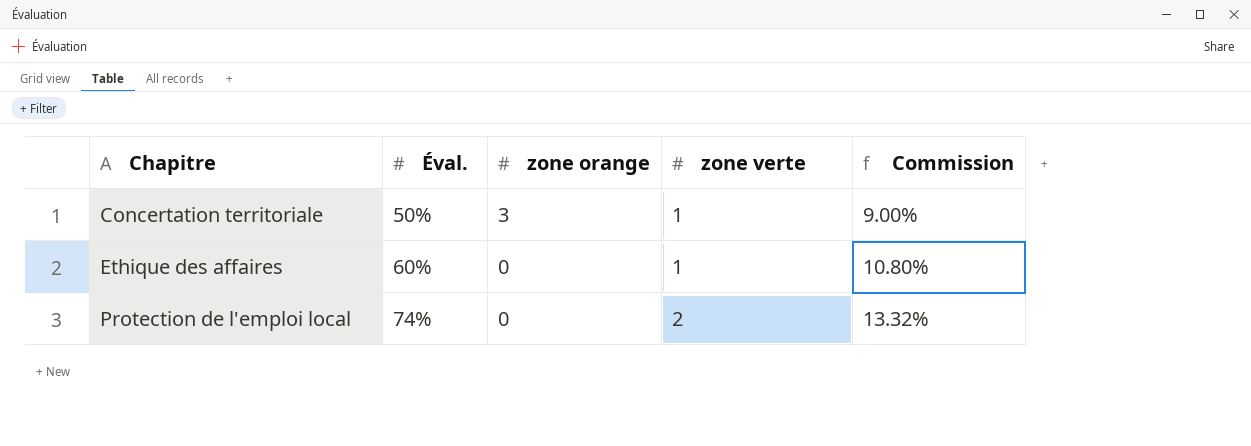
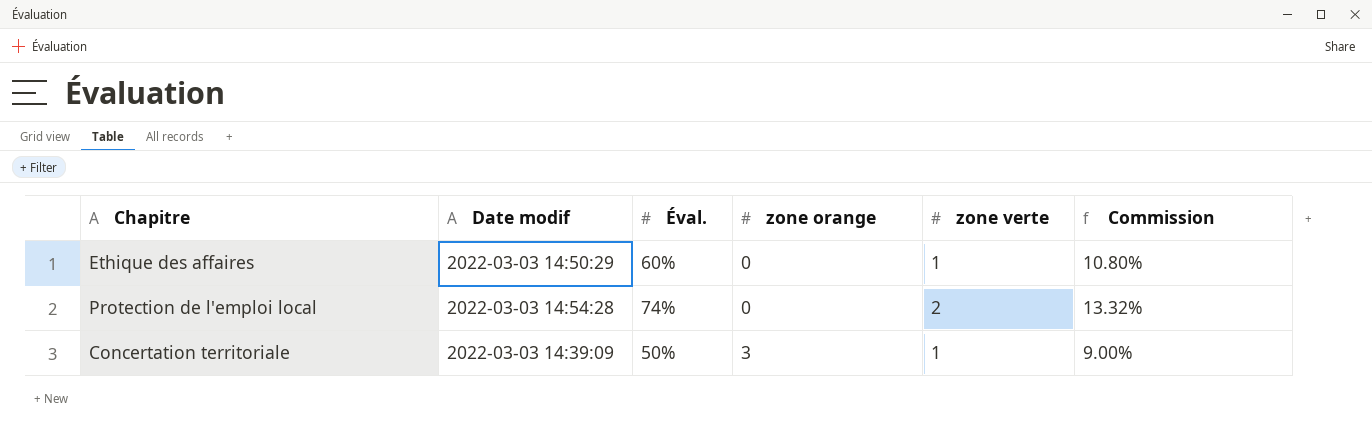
row order: Chapitre ascending -> zone orange ascending
column Date modif | position: none -> 2

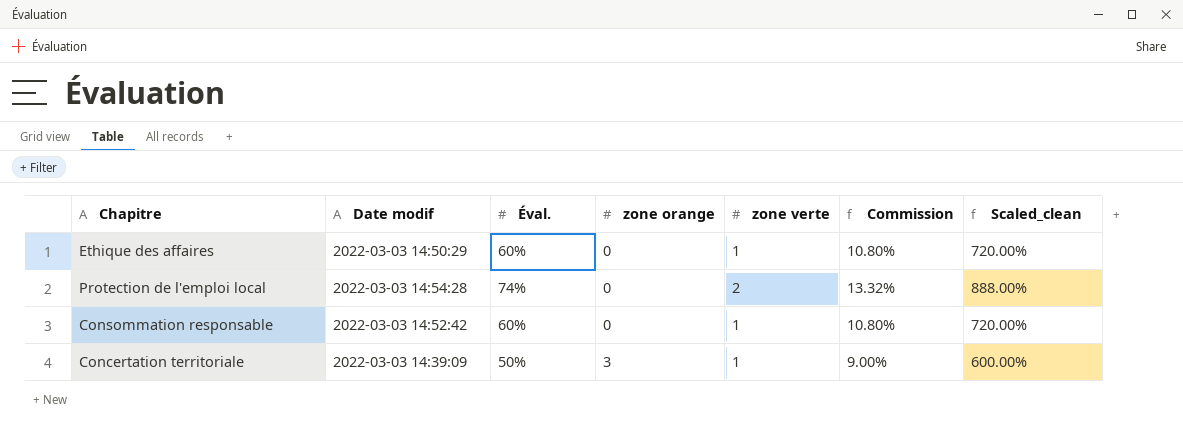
column Scaled_clean | formula: none -> [Éval.] * 12
row Consommation responsable: none -> 2022-03-03 14:52:42 | 60% | 0 | 1 | 10.80% | 720.00%

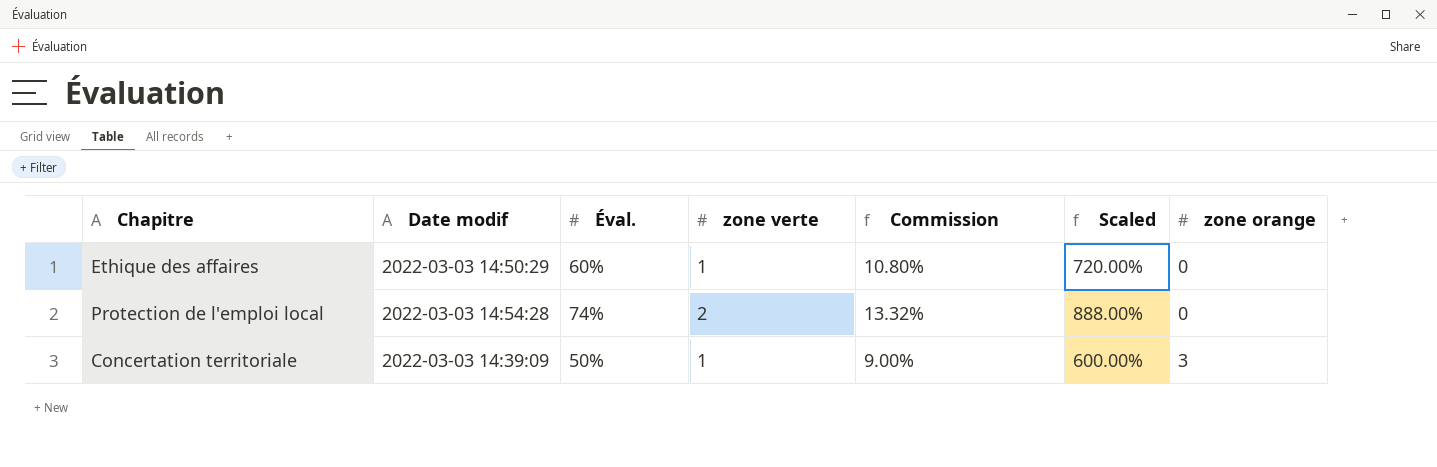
column name: Scaled_clean -> Scaled
column zone orange | position: 4 -> 7
row Consommation responsable: 2022-03-03 14:52:42 | 60% | 0 | 1 | 10.80% | 720.00% -> none

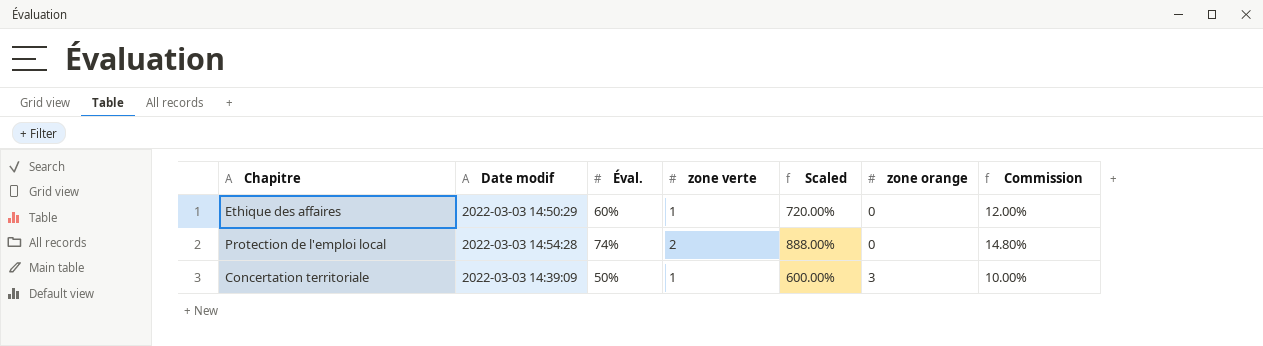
column Commission | formula: [Éval.] * 0.18 -> [Éval.] * 0.2
column Commission | position: 5 -> 7

